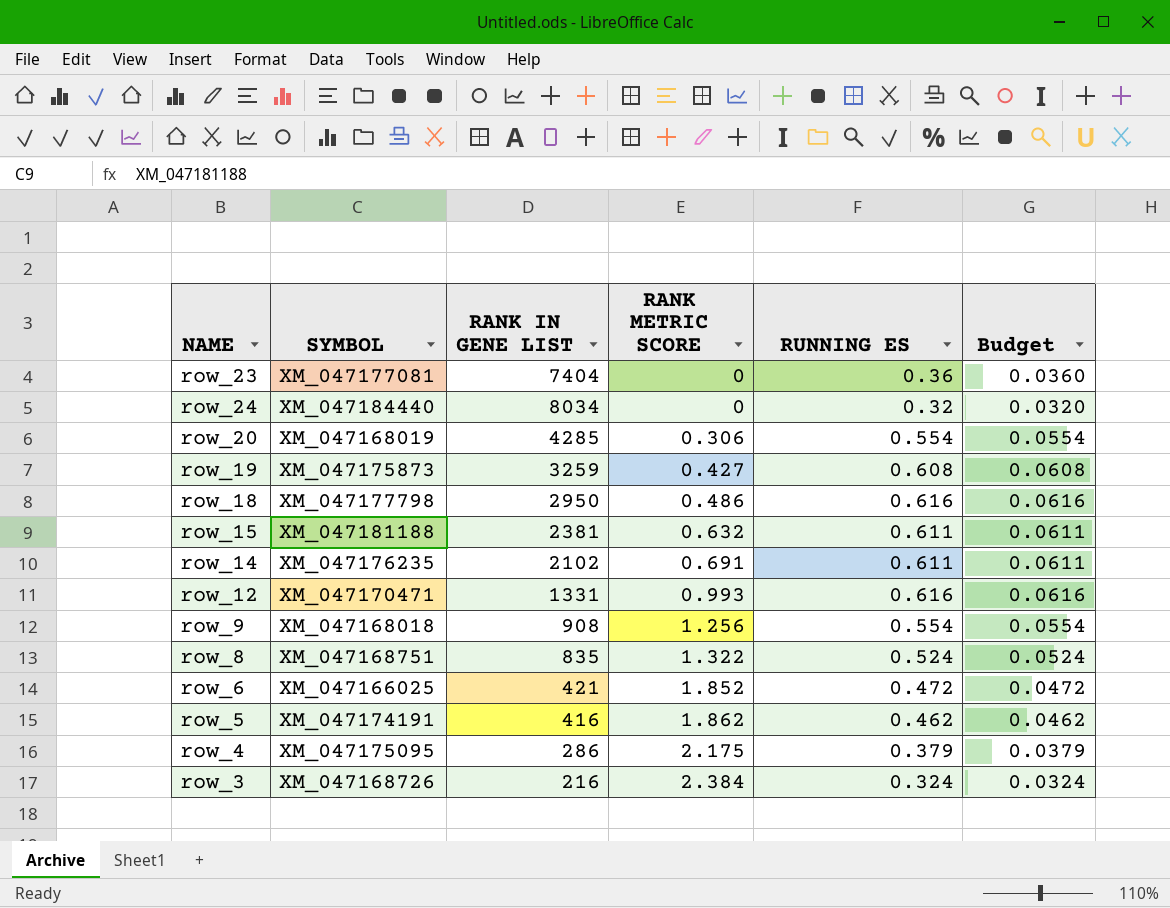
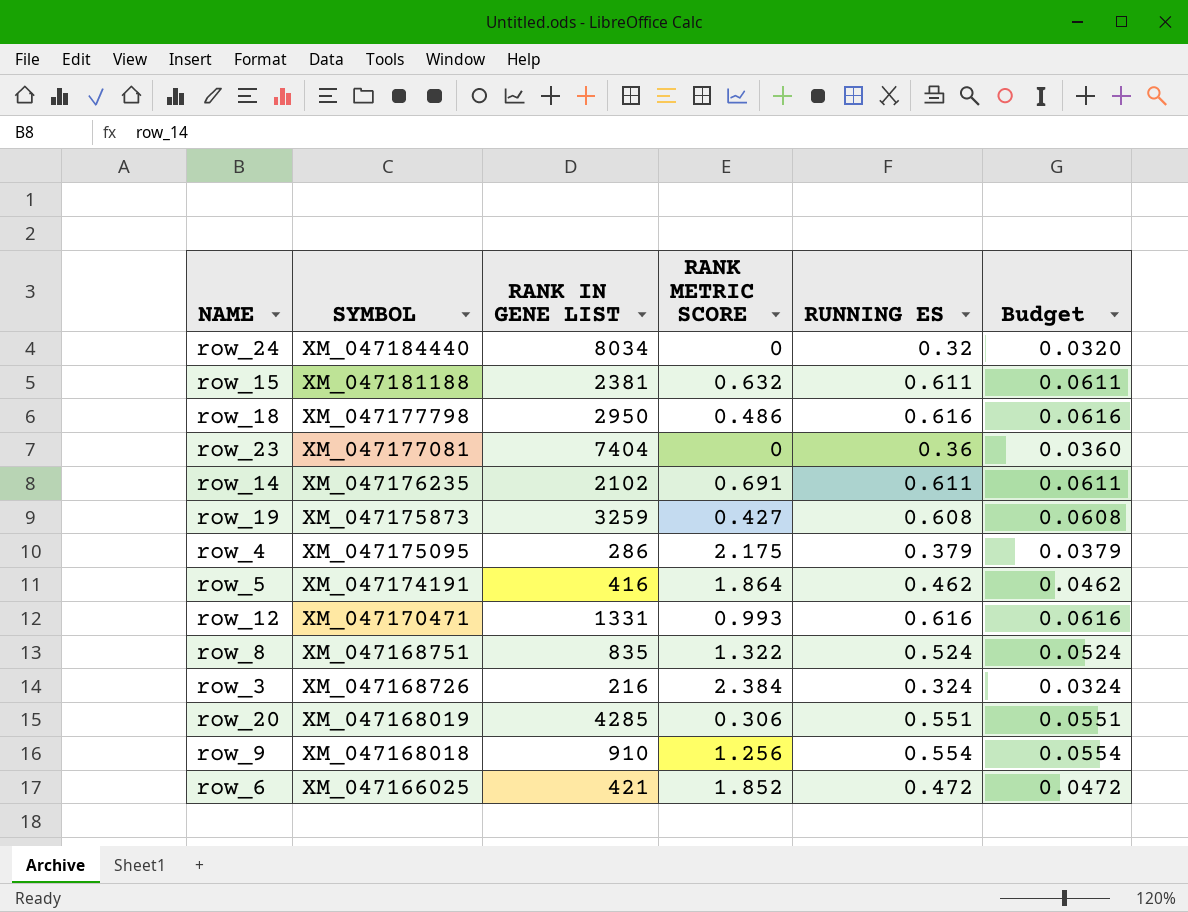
row order: RANK METRIC SCORE ascending -> SYMBOL descending
row_5 | RANK METRIC SCORE: 1.862 -> 1.864
row_20 | RUNNING ES: 0.554 -> 0.551
row_20 | Budget: 0.0554 -> 0.0551
row_9 | RANK IN GENE LIST: 908 -> 910

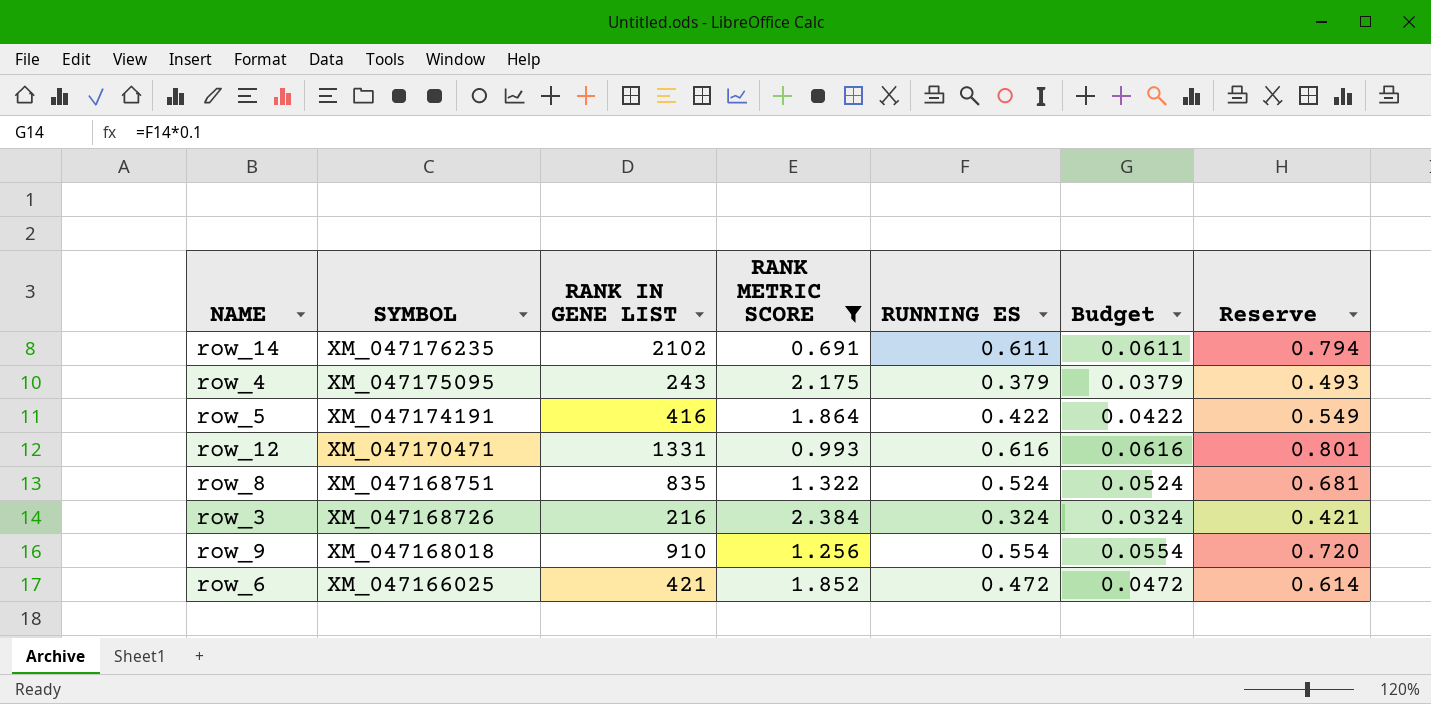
filter: none -> RANK METRIC SCORE >= 0.691
column Reserve | formula: none -> [RUNNING ES] * 1.3
row_4 | RANK IN GENE LIST: 286 -> 243
row_5 | RUNNING ES: 0.462 -> 0.422
row_5 | Budget: 0.0462 -> 0.0422

